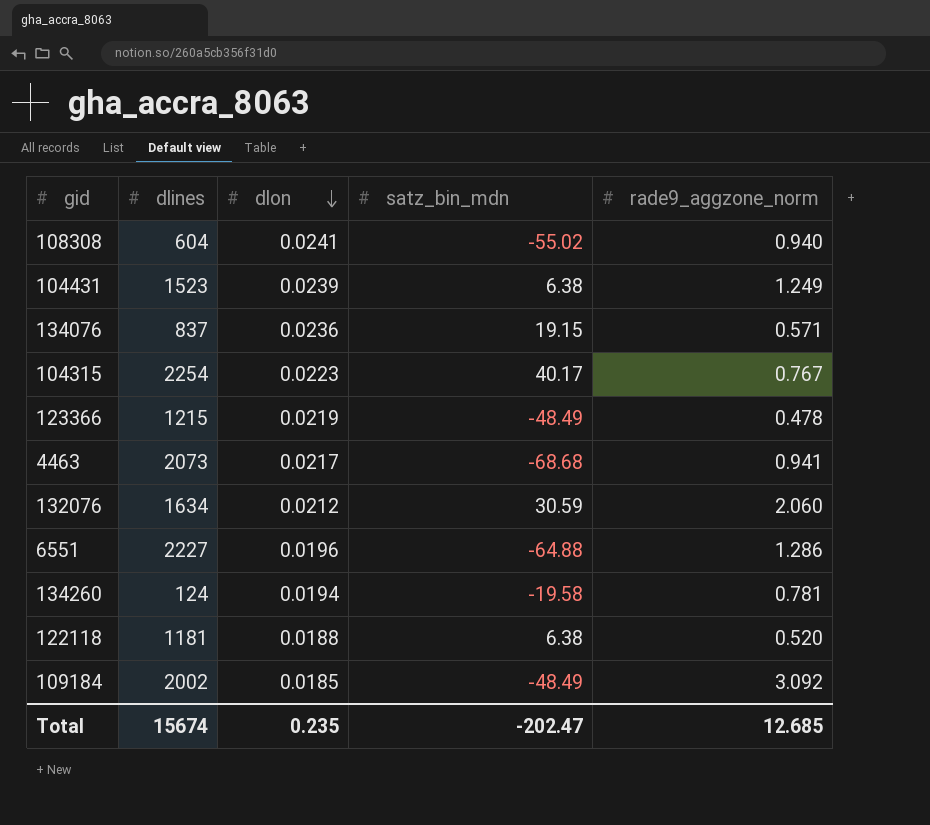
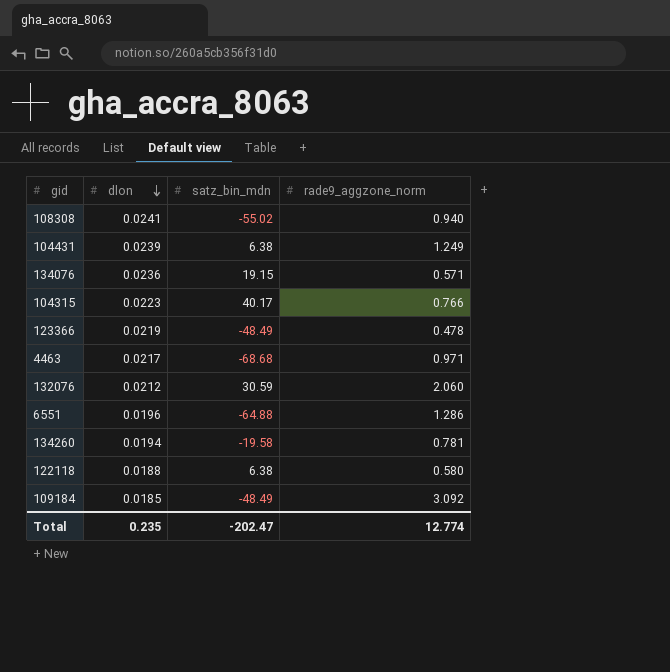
column dlines | position: 2 -> none
104315 | rade9_aggzone_norm: 0.767 -> 0.766
4463 | rade9_aggzone_norm: 0.941 -> 0.971
122118 | rade9_aggzone_norm: 0.520 -> 0.580
Total | rade9_aggzone_norm: 12.685 -> 12.774

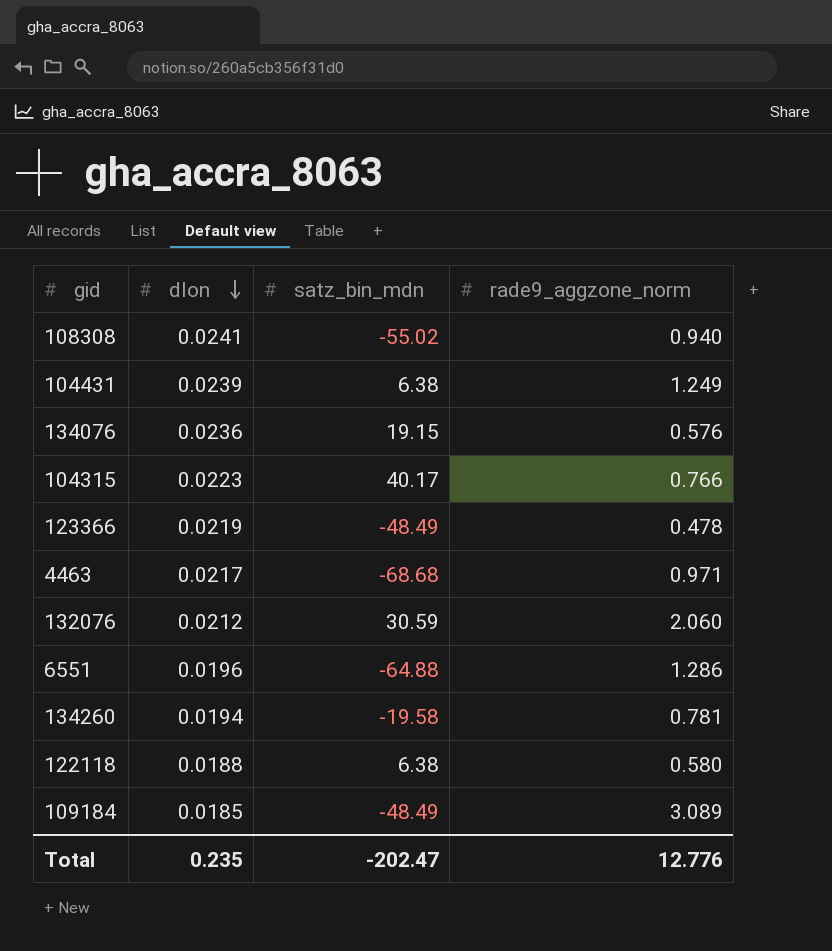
134076 | rade9_aggzone_norm: 0.571 -> 0.576
109184 | rade9_aggzone_norm: 3.092 -> 3.089
Total | rade9_aggzone_norm: 12.774 -> 12.776

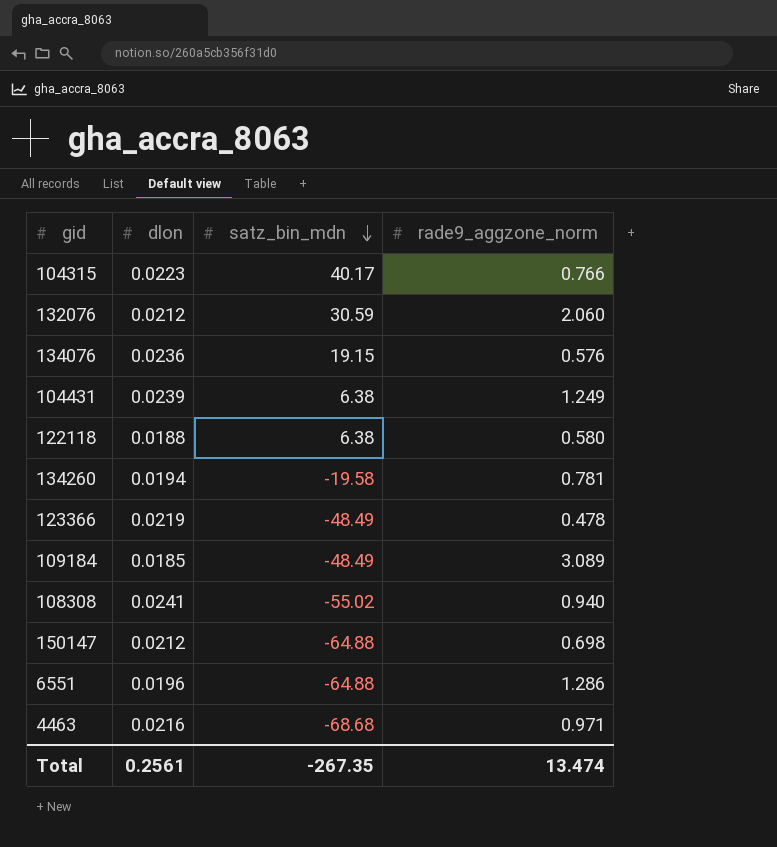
row order: dlon descending -> satz_bin_mdn descending
row 150147: none -> 0.0212 | -64.88 | 0.698
4463 | dlon: 0.0217 -> 0.0216
Total | dlon: 0.235 -> 0.2561
Total | satz_bin_mdn: -202.47 -> -267.35
Total | rade9_aggzone_norm: 12.776 -> 13.474

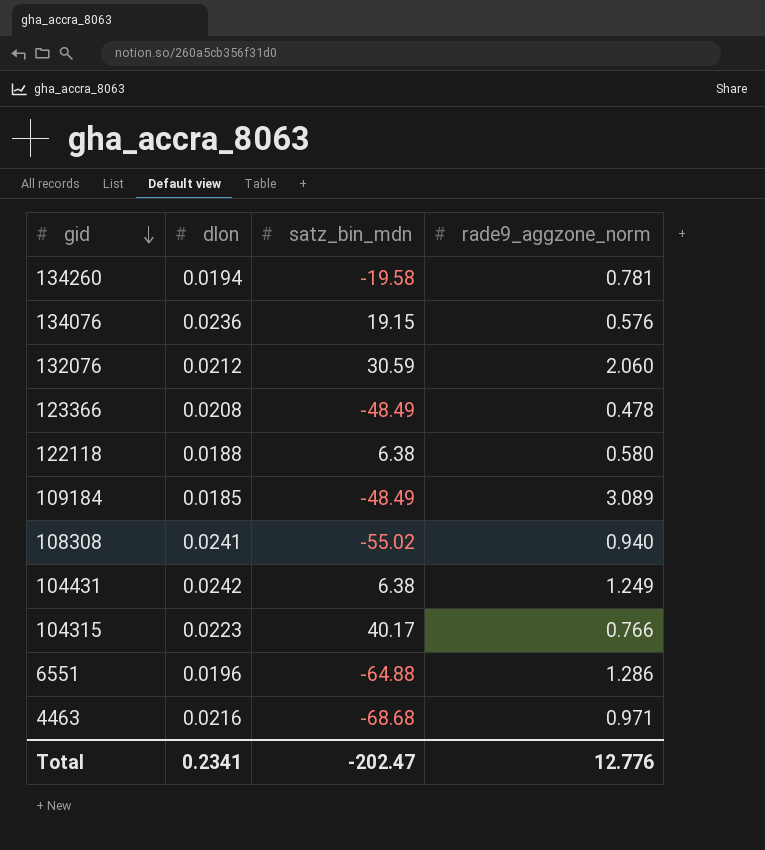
row order: satz_bin_mdn descending -> gid descending
row 150147: 0.0212 | -64.88 | 0.698 -> none
123366 | dlon: 0.0219 -> 0.0208
104431 | dlon: 0.0239 -> 0.0242
Total | dlon: 0.2561 -> 0.2341
Total | satz_bin_mdn: -267.35 -> -202.47
Total | rade9_aggzone_norm: 13.474 -> 12.776

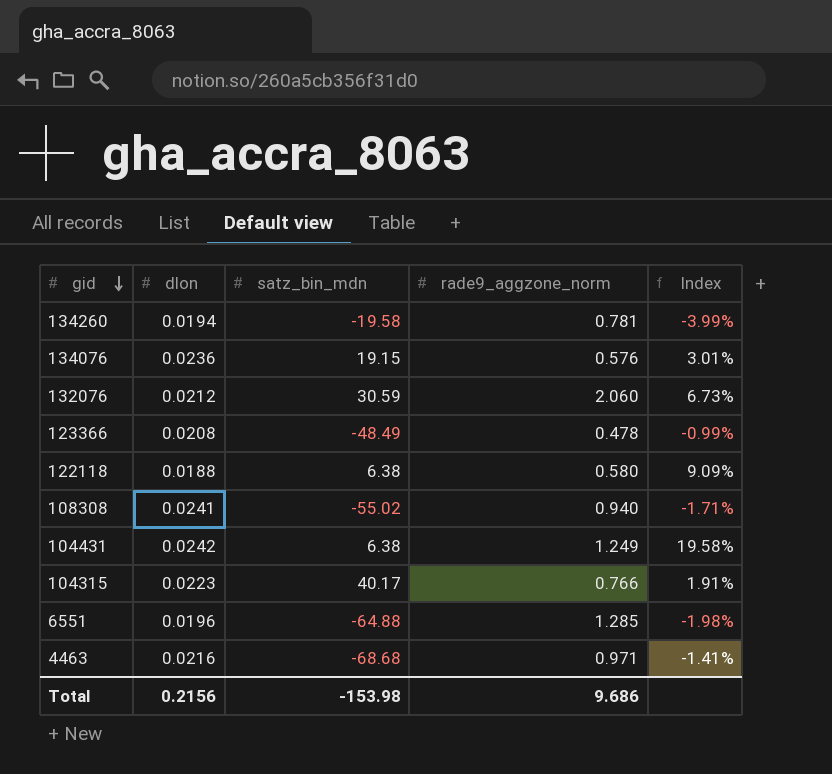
column Index | formula: none -> [rade9_aggzone_norm] / [satz_bin_mdn]
row 109184: 0.0185 | -48.49 | 3.089 -> none
6551 | rade9_aggzone_norm: 1.286 -> 1.285
Total | dlon: 0.2341 -> 0.2156
Total | satz_bin_mdn: -202.47 -> -153.98
Total | rade9_aggzone_norm: 12.776 -> 9.686

